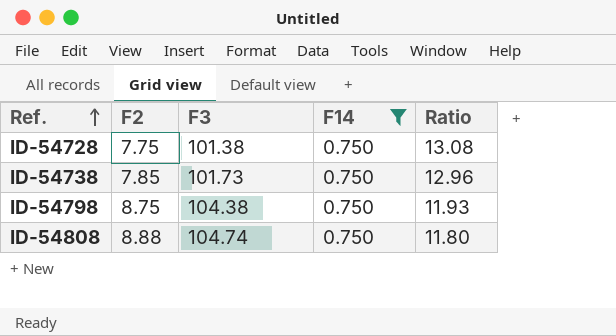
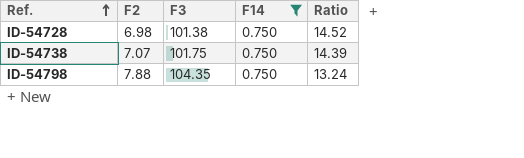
row ID-54808: 8.88 | 104.74 | 0.750 | 11.80 -> none
ID-54728 | F2: 7.75 -> 6.98
ID-54728 | Ratio: 13.08 -> 14.52
ID-54738 | F2: 7.85 -> 7.07
ID-54738 | F3: 101.73 -> 101.75
ID-54738 | Ratio: 12.96 -> 14.39
ID-54798 | F2: 8.75 -> 7.88
ID-54798 | F3: 104.38 -> 104.35
ID-54798 | Ratio: 11.93 -> 13.24

